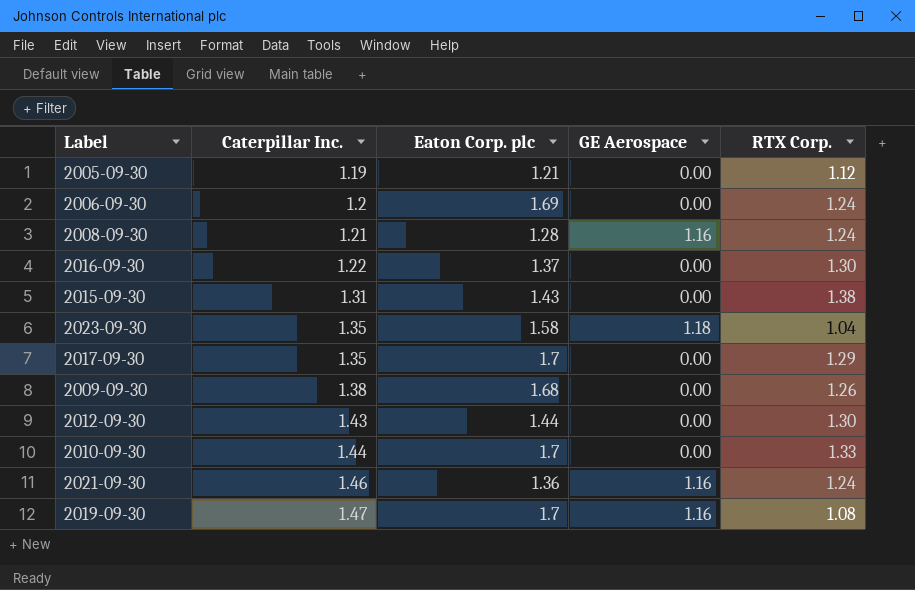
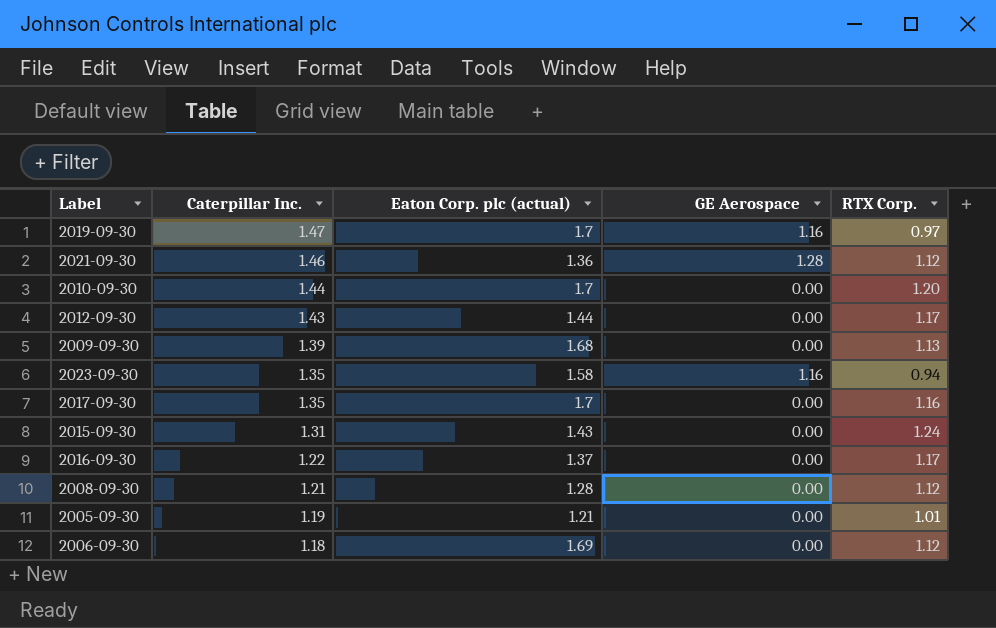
row order: Caterpillar Inc. ascending -> Caterpillar Inc. descending
column name: Eaton Corp. plc -> Eaton Corp. plc (actual)
2019-09-30 | RTX Corp.: 1.08 -> 0.97
2021-09-30 | GE Aerospace: 1.16 -> 1.28
2021-09-30 | RTX Corp.: 1.24 -> 1.12
2010-09-30 | RTX Corp.: 1.33 -> 1.20
2012-09-30 | RTX Corp.: 1.30 -> 1.17
2009-09-30 | Caterpillar Inc.: 1.38 -> 1.39
2009-09-30 | RTX Corp.: 1.26 -> 1.13
2023-09-30 | GE Aerospace: 1.18 -> 1.16
2023-09-30 | RTX Corp.: 1.04 -> 0.94
2017-09-30 | RTX Corp.: 1.29 -> 1.16
2015-09-30 | RTX Corp.: 1.38 -> 1.24
2016-09-30 | RTX Corp.: 1.30 -> 1.17
2008-09-30 | GE Aerospace: 1.16 -> 0.00
2008-09-30 | RTX Corp.: 1.24 -> 1.12
2005-09-30 | RTX Corp.: 1.12 -> 1.01
2006-09-30 | Caterpillar Inc.: 1.2 -> 1.18
2006-09-30 | RTX Corp.: 1.24 -> 1.12

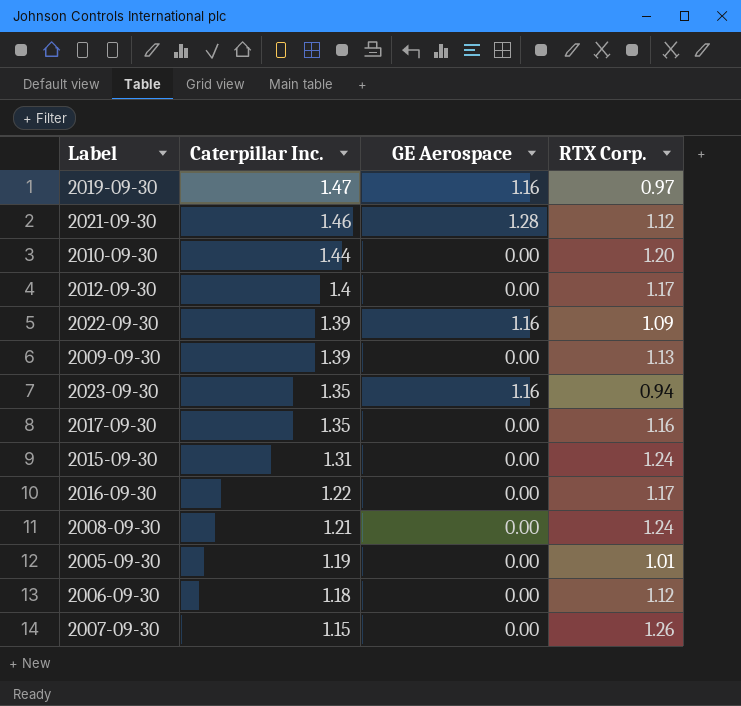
column Eaton Corp. plc (actual) | position: 3 -> none
2012-09-30 | Caterpillar Inc.: 1.43 -> 1.4
row 2022-09-30: none -> 1.39 | 1.16 | 1.09
2008-09-30 | RTX Corp.: 1.12 -> 1.24
row 2007-09-30: none -> 1.15 | 0.00 | 1.26

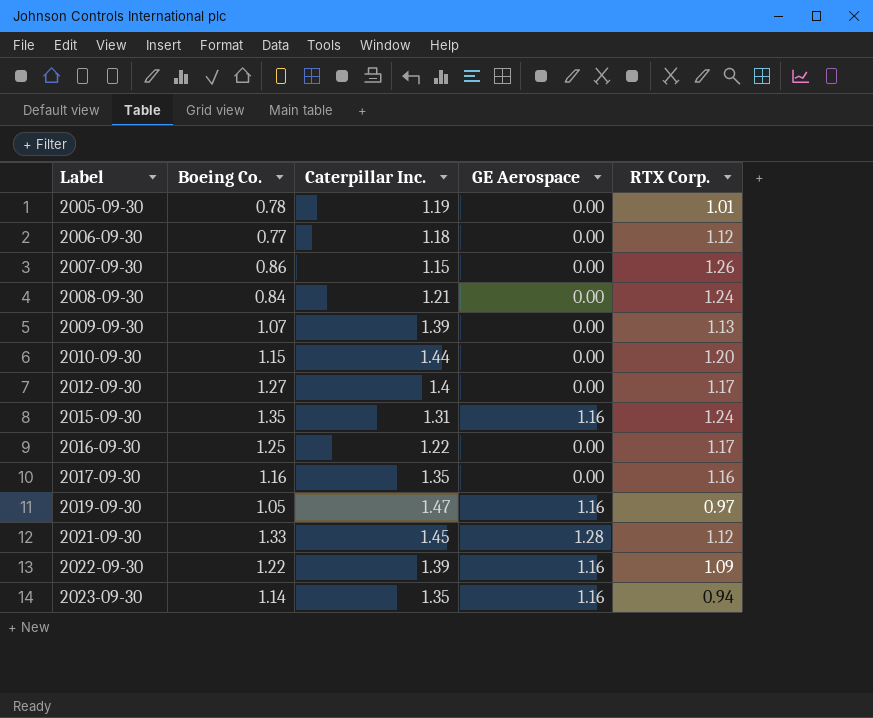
row order: Caterpillar Inc. descending -> Label ascending
column Boeing Co. | position: none -> 2
2015-09-30 | GE Aerospace: 0.00 -> 1.16
2021-09-30 | Caterpillar Inc.: 1.46 -> 1.45

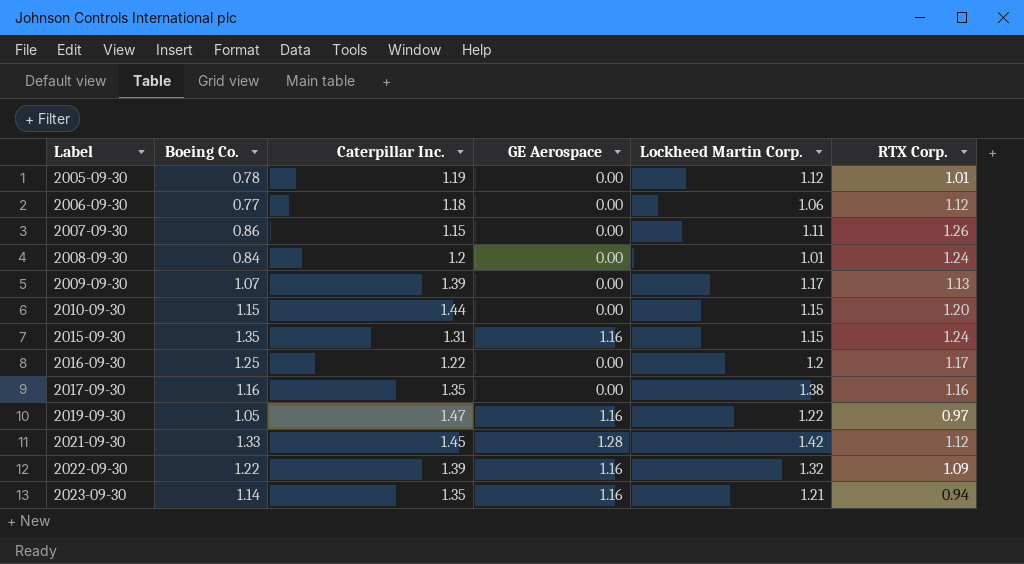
column Lockheed Martin Corp. | position: none -> 5
row 2012-09-30: 1.27 | 1.4 | 0.00 | 1.17 -> none
2008-09-30 | Caterpillar Inc.: 1.21 -> 1.2

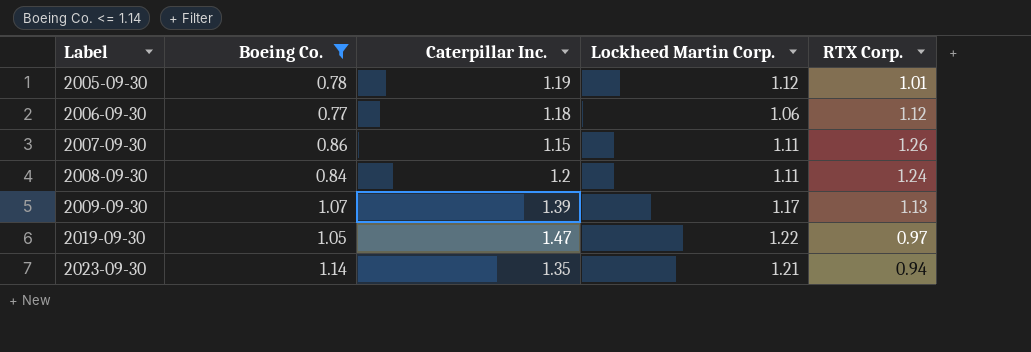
filter: none -> Boeing Co. <= 1.14
column GE Aerospace | position: 4 -> none
2008-09-30 | Lockheed Martin Corp.: 1.01 -> 1.11

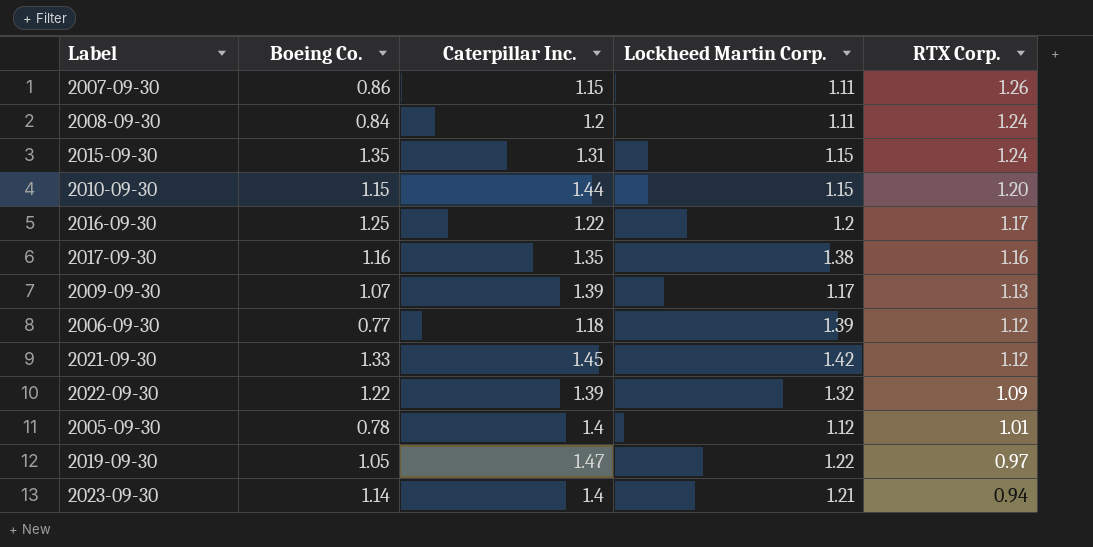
filter: Boeing Co. <= 1.14 -> none
row order: Label ascending -> RTX Corp. descending
2006-09-30 | Lockheed Martin Corp.: 1.06 -> 1.39
2005-09-30 | Caterpillar Inc.: 1.19 -> 1.4
2023-09-30 | Caterpillar Inc.: 1.35 -> 1.4

